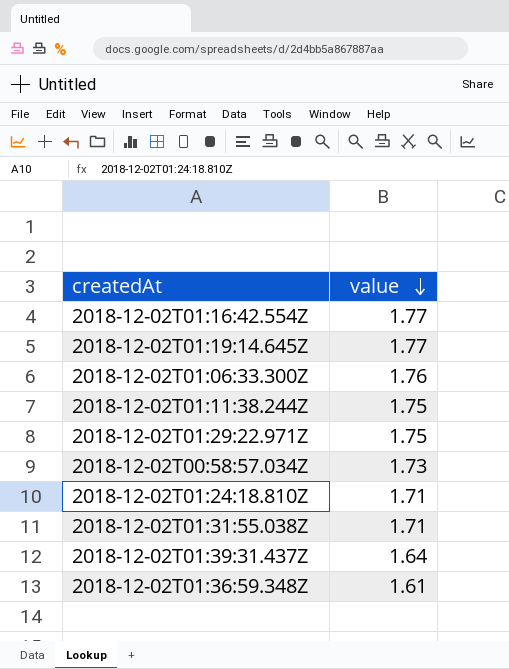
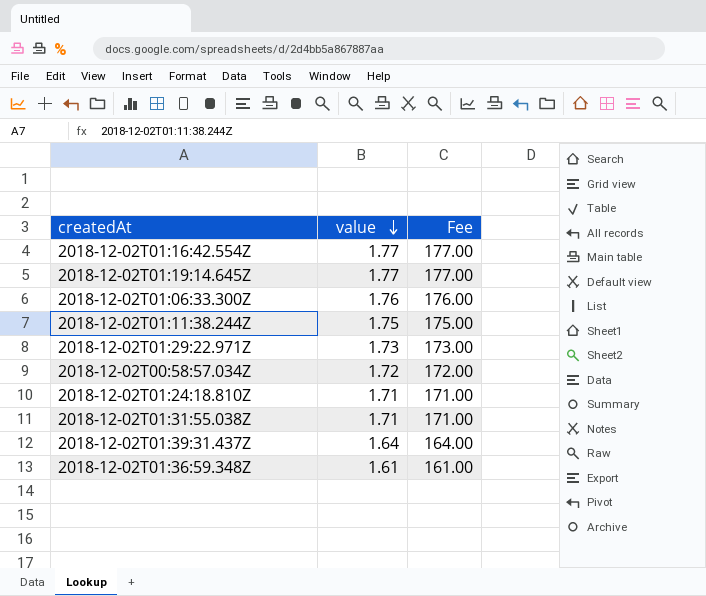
column Fee | formula: none -> [value] * 100
2018-12-02T01:29:22.971Z | value: 1.75 -> 1.73
2018-12-02T00:58:57.034Z | value: 1.73 -> 1.72

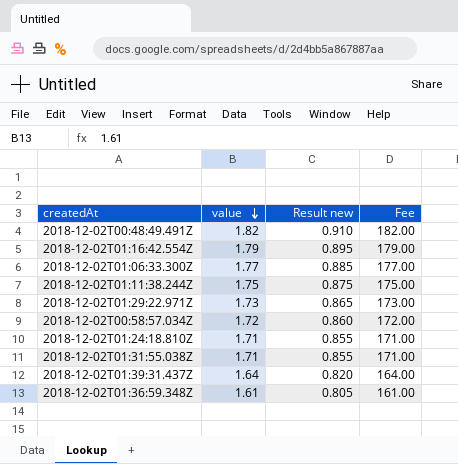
column Result new | formula: none -> [value] * 0.5
row 2018-12-02T01:19:14.645Z: 1.77 | 177.00 -> none
row 2018-12-02T00:48:49.491Z: none -> 1.82 | 0.910 | 182.00
2018-12-02T01:16:42.554Z | value: 1.77 -> 1.79
2018-12-02T01:16:42.554Z | Fee: 177.00 -> 179.00
2018-12-02T01:06:33.300Z | value: 1.76 -> 1.77
2018-12-02T01:06:33.300Z | Fee: 176.00 -> 177.00

